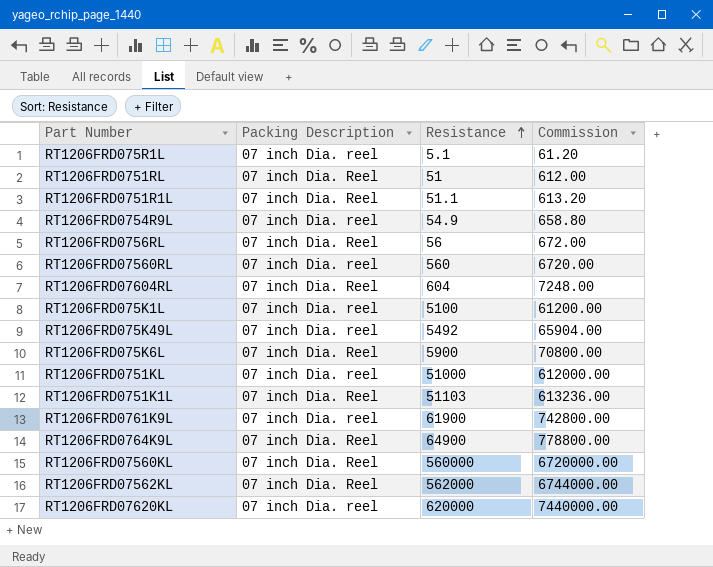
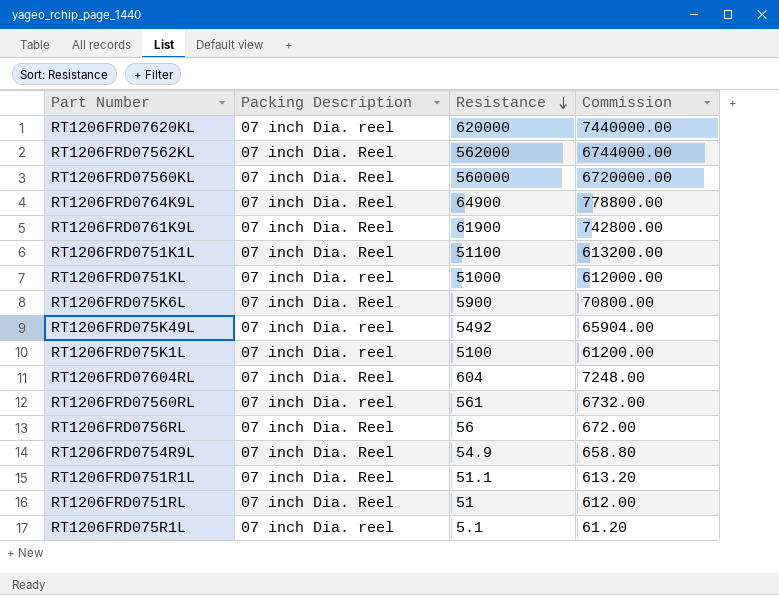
row order: Resistance ascending -> Resistance descending
RT1206FRD0761K9L | Packing Description: 07 inch Dia. reel -> 07 inch Dia. Reel
RT1206FRD0751K1L | Resistance: 51103 -> 51100
RT1206FRD0751K1L | Commission: 613236.00 -> 613200.00
RT1206FRD07560RL | Resistance: 560 -> 561
RT1206FRD07560RL | Commission: 6720.00 -> 6732.00
RT1206FRD0754R9L | Packing Description: 07 inch Dia. reel -> 07 inch Dia. Reel

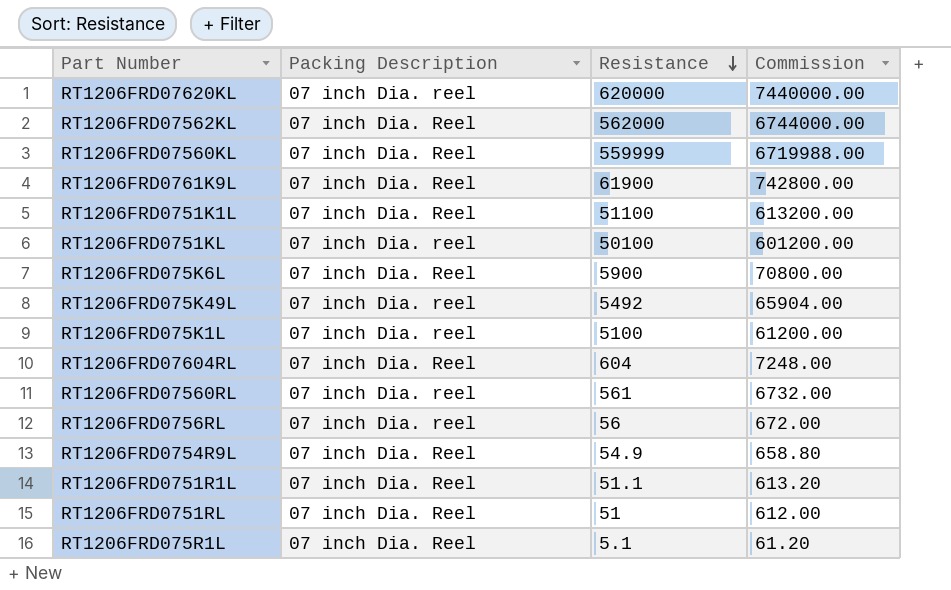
row RT1206FRD0764K9L: 07 inch Dia. Reel | 64900 | 778800.00 -> none
RT1206FRD07560KL | Resistance: 560000 -> 559999
RT1206FRD07560KL | Commission: 6720000.00 -> 6719988.00
RT1206FRD0751KL | Resistance: 51000 -> 50100
RT1206FRD0751KL | Commission: 612000.00 -> 601200.00
RT1206FRD0756RL | Packing Description: 07 inch Dia. Reel -> 07 inch Dia. reel
RT1206FRD075R1L | Packing Description: 07 inch Dia. reel -> 07 inch Dia. Reel

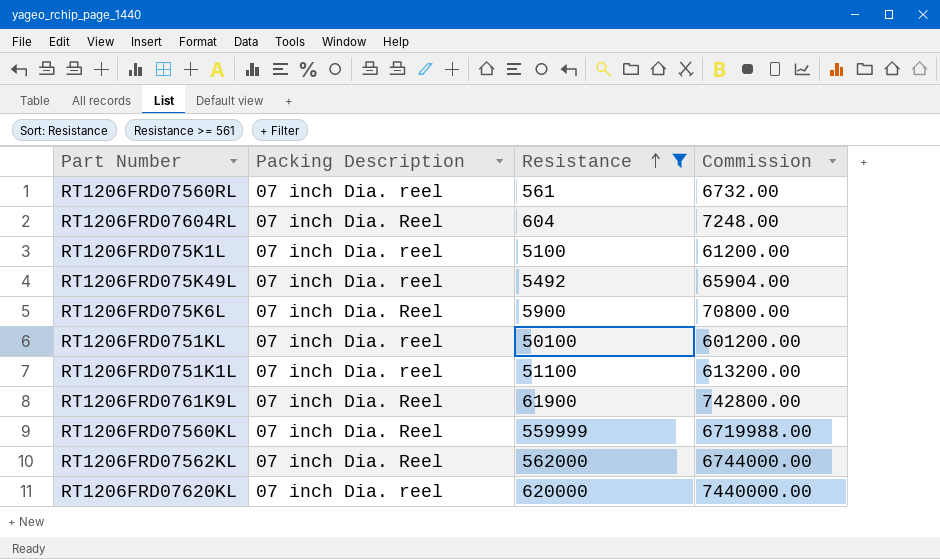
filter: none -> Resistance >= 561
row order: Resistance descending -> Resistance ascending
RT1206FRD0751K1L | Packing Description: 07 inch Dia. Reel -> 07 inch Dia. reel

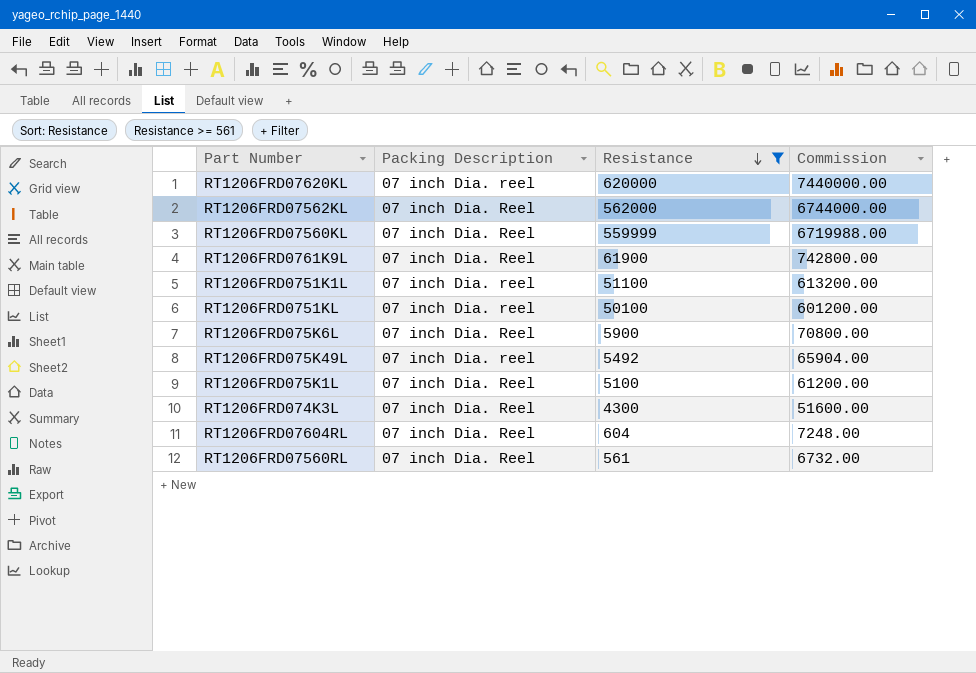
row order: Resistance ascending -> Resistance descending
RT1206FRD075K1L | Packing Description: 07 inch Dia. reel -> 07 inch Dia. Reel
row RT1206FRD074K3L: none -> 07 inch Dia. Reel | 4300 | 51600.00
RT1206FRD07560RL | Packing Description: 07 inch Dia. reel -> 07 inch Dia. Reel

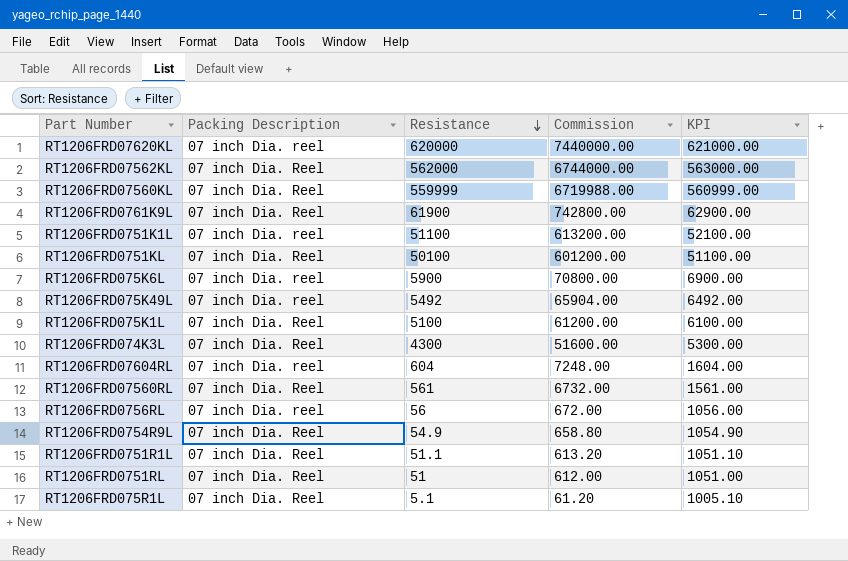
filter: Resistance >= 561 -> none
column KPI | formula: none -> [Resistance] + 1000
RT1206FRD0751KL | Packing Description: 07 inch Dia. reel -> 07 inch Dia. Reel
RT1206FRD075K6L | Packing Description: 07 inch Dia. Reel -> 07 inch Dia. reel
RT1206FRD07604RL | Packing Description: 07 inch Dia. Reel -> 07 inch Dia. reel

